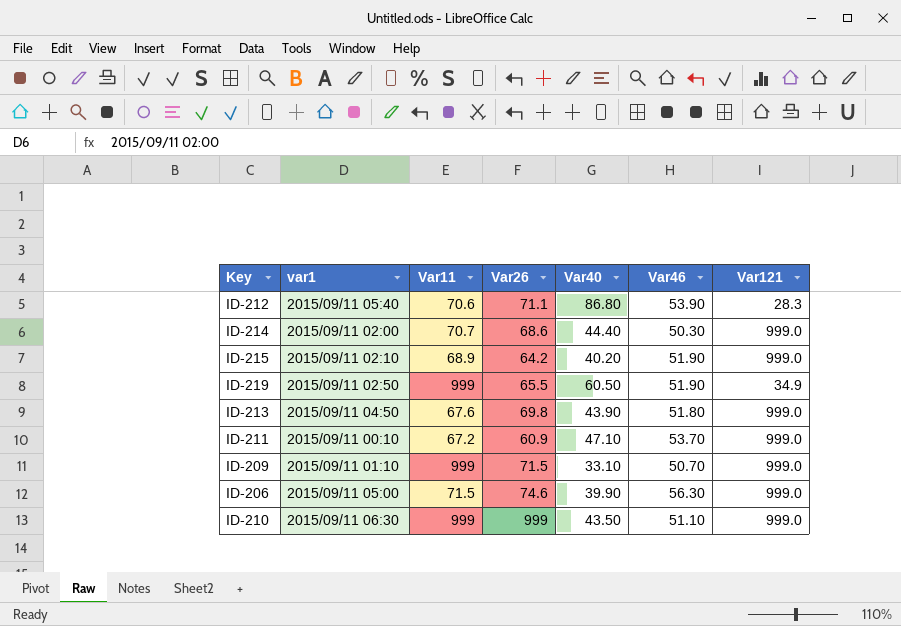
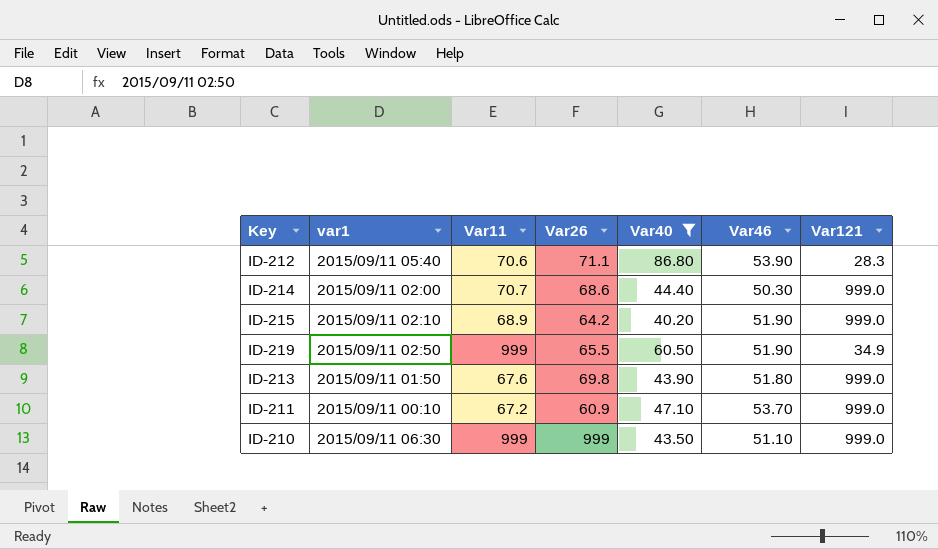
filter: none -> Var40 >= 40.20
ID-213 | var1: 2015/09/11 04:50 -> 2015/09/11 01:50

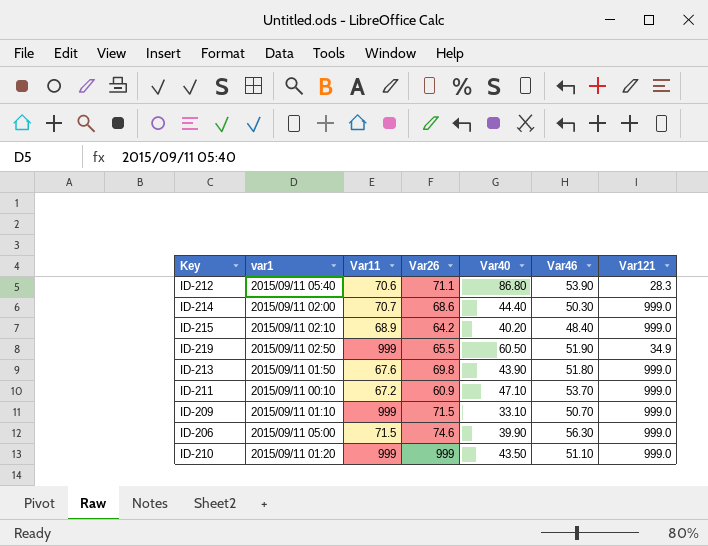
filter: Var40 >= 40.20 -> none
ID-215 | Var46: 51.90 -> 48.40
ID-210 | var1: 2015/09/11 06:30 -> 2015/09/11 01:20

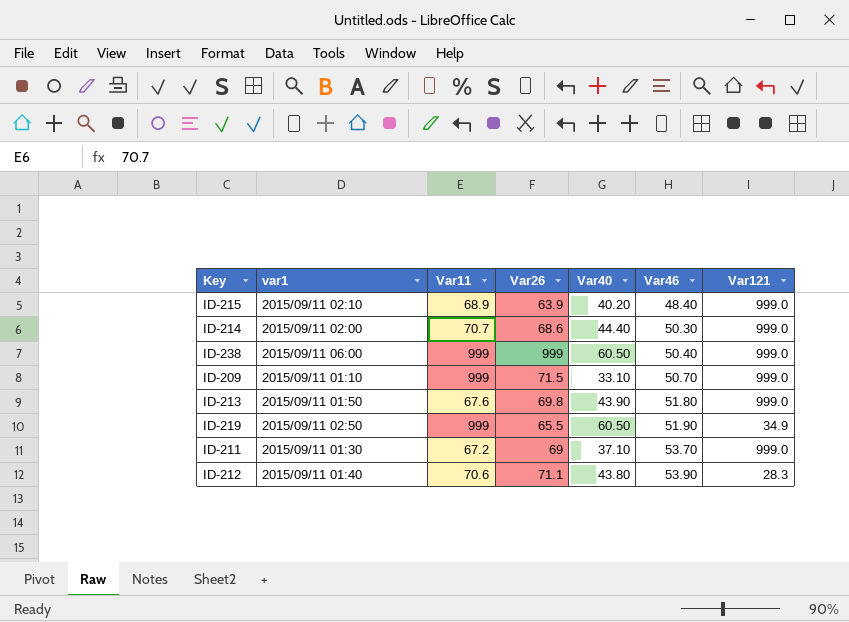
row order: none -> Var46 ascending
row ID-206: 2015/09/11 05:00 | 71.5 | 74.6 | 39.90 | 56.30 | 999.0 -> none
row ID-210: 2015/09/11 01:20 | 999 | 999 | 43.50 | 51.10 | 999.0 -> none
ID-215 | Var26: 64.2 -> 63.9
row ID-238: none -> 2015/09/11 06:00 | 999 | 999 | 60.50 | 50.40 | 999.0
ID-211 | var1: 2015/09/11 00:10 -> 2015/09/11 01:30
ID-211 | Var26: 60.9 -> 69
ID-211 | Var40: 47.10 -> 37.10
ID-212 | var1: 2015/09/11 05:40 -> 2015/09/11 01:40
ID-212 | Var40: 86.80 -> 43.80

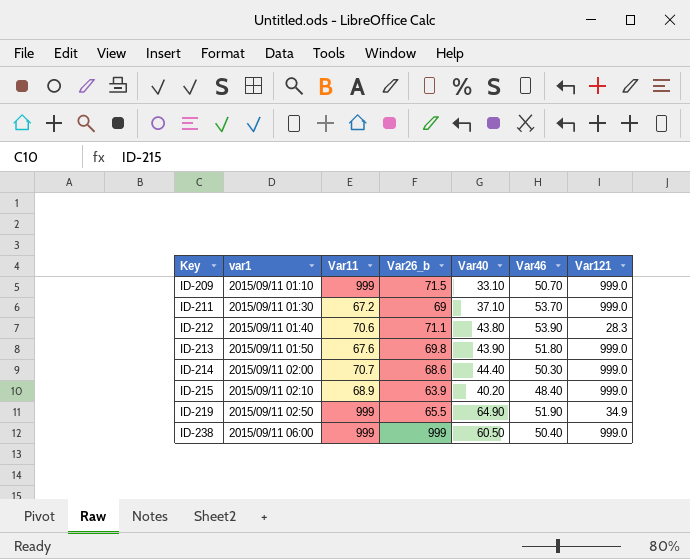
row order: Var46 ascending -> Key ascending
column name: Var26 -> Var26_b
ID-219 | Var40: 60.50 -> 64.90

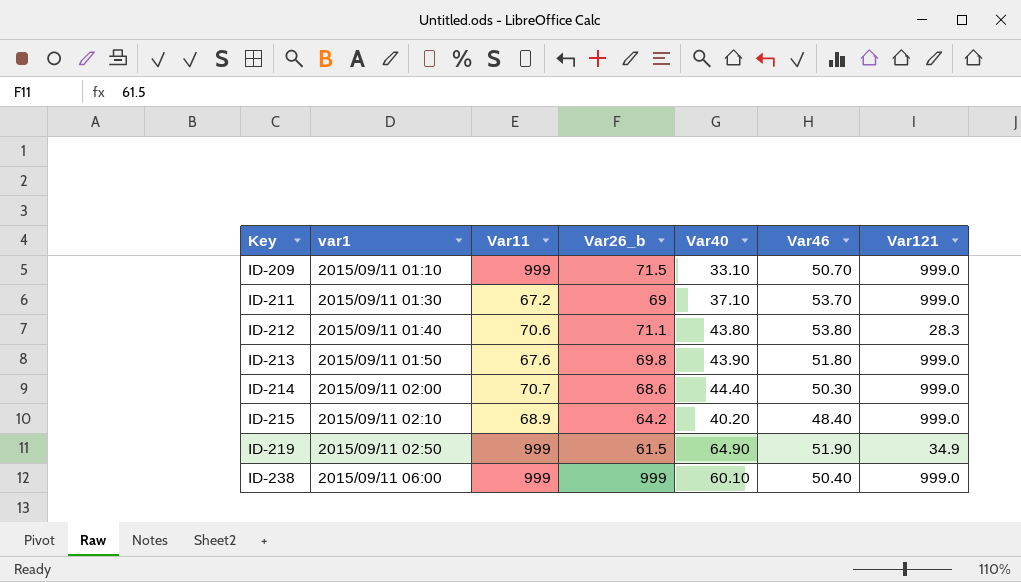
ID-212 | Var46: 53.90 -> 53.80
ID-215 | Var26_b: 63.9 -> 64.2
ID-219 | Var26_b: 65.5 -> 61.5
ID-238 | Var40: 60.50 -> 60.10

